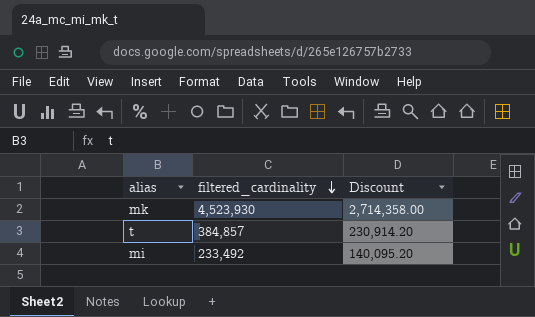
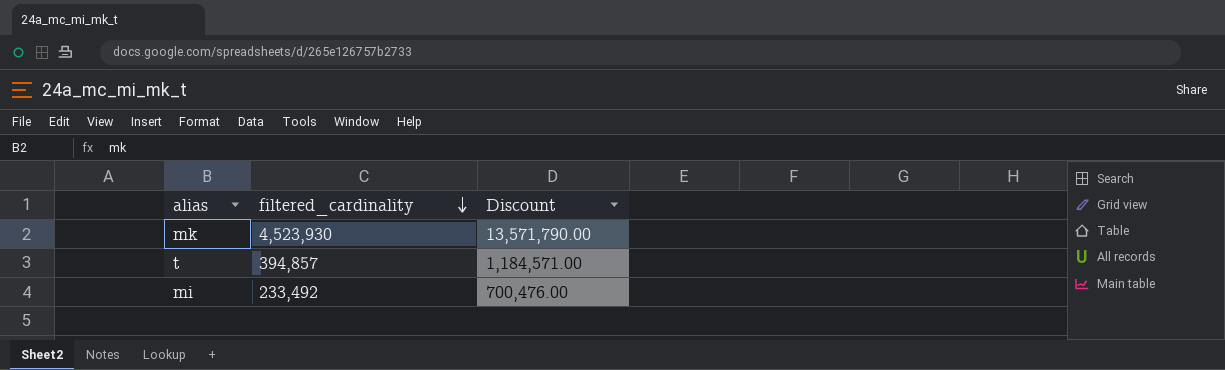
column Discount | formula: [filtered_cardinality] * 0.6 -> [filtered_cardinality] * 3
t | filtered_cardinality: 384,857 -> 394,857

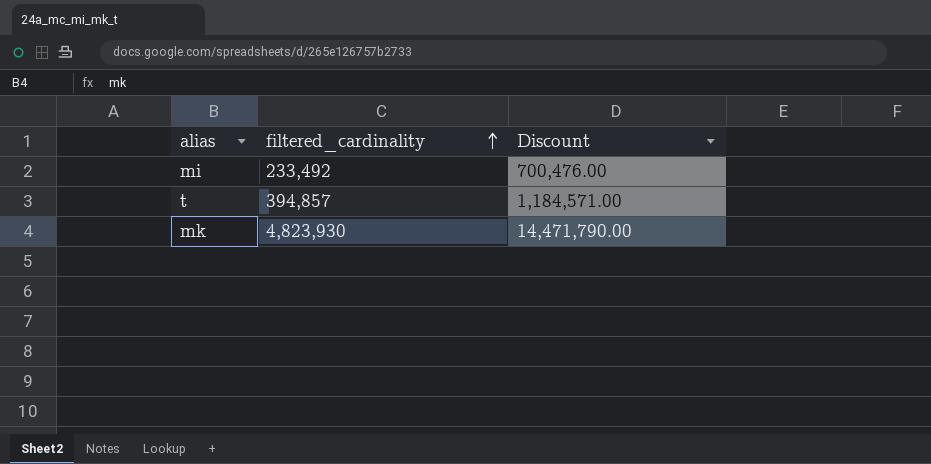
row order: filtered_cardinality descending -> filtered_cardinality ascending
mk | filtered_cardinality: 4,523,930 -> 4,823,930
mk | Discount: 13,571,790.00 -> 14,471,790.00

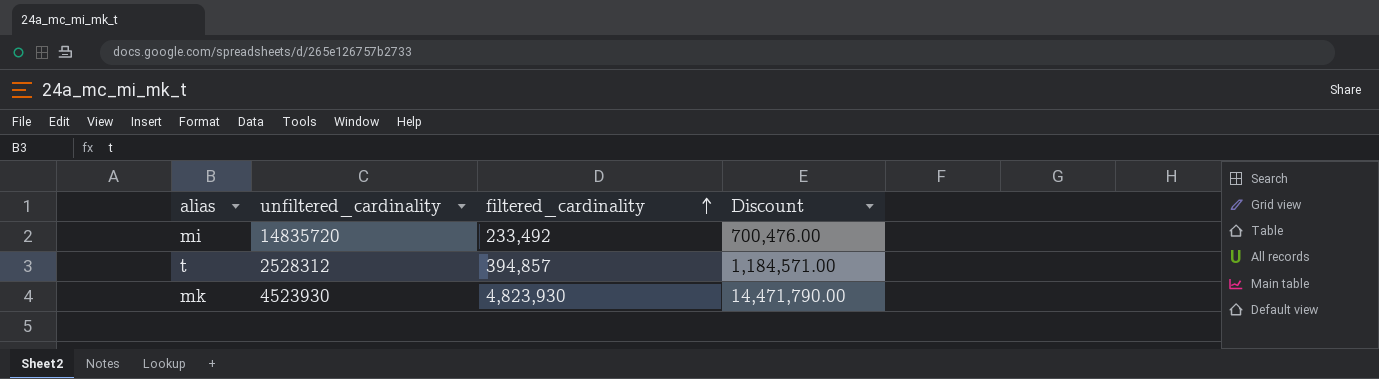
column unfiltered_cardinality | position: none -> 2

